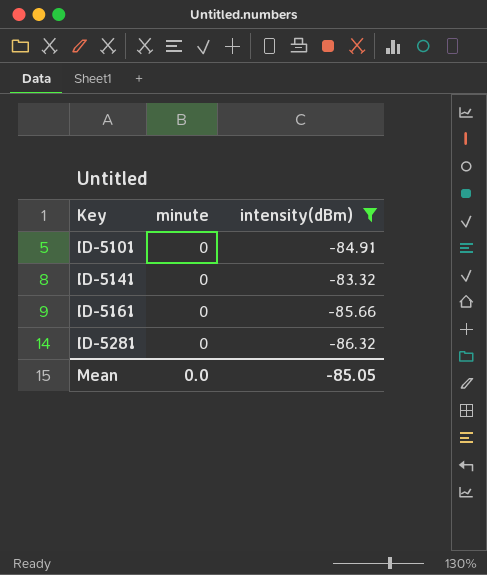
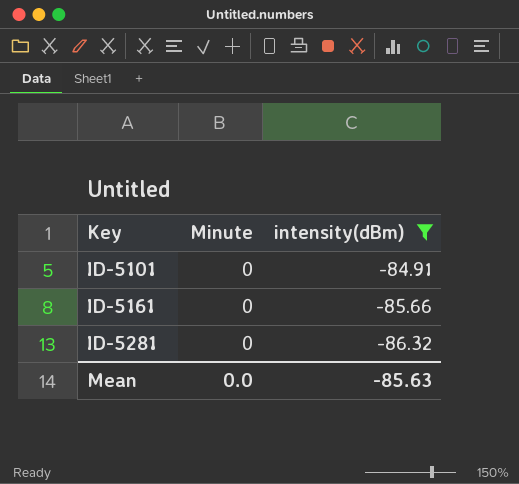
column name: minute -> Minute
row ID-5141: 0 | -83.32 -> none
Mean | intensity(dBm): -85.05 -> -85.63

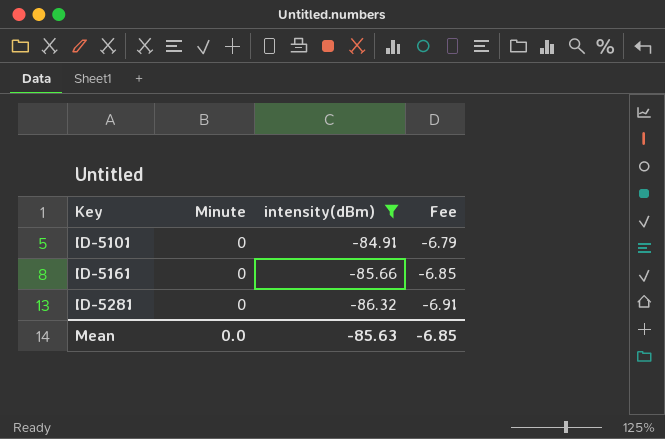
column Fee | formula: none -> [intensity(dBm)] * 0.08

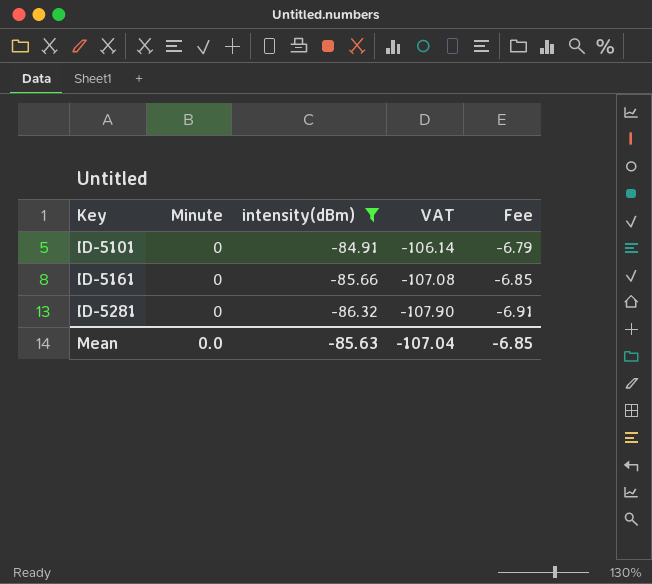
column VAT | formula: none -> [intensity(dBm)] * 1.25

